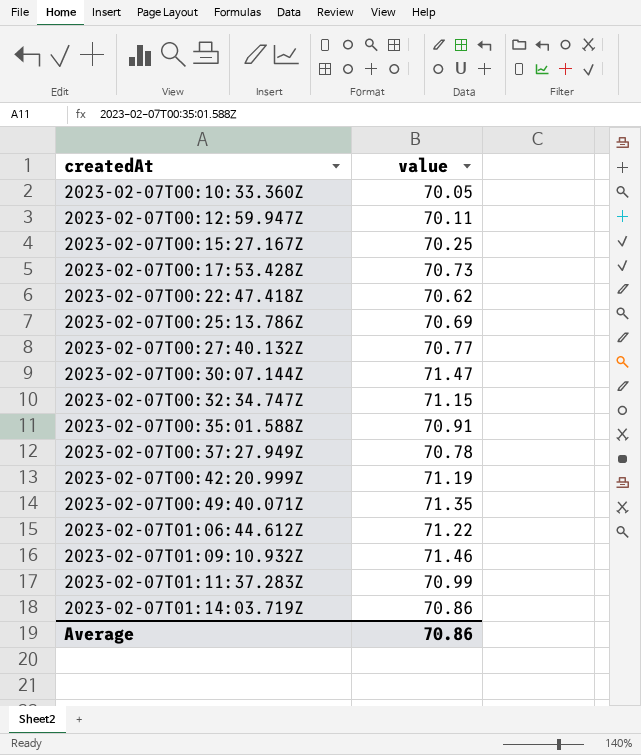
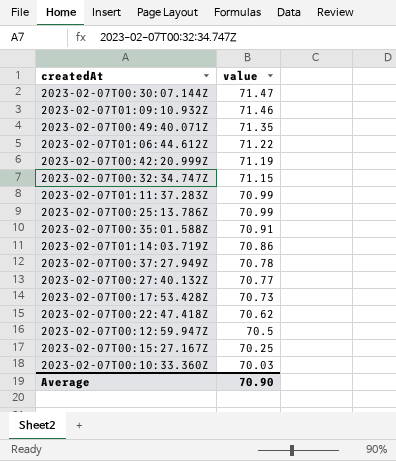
row order: createdAt ascending -> value descending
2023-02-07T00:25:13.786Z | value: 70.69 -> 70.99
2023-02-07T00:12:59.947Z | value: 70.11 -> 70.5
2023-02-07T00:10:33.360Z | value: 70.05 -> 70.03
Average | value: 70.86 -> 70.90

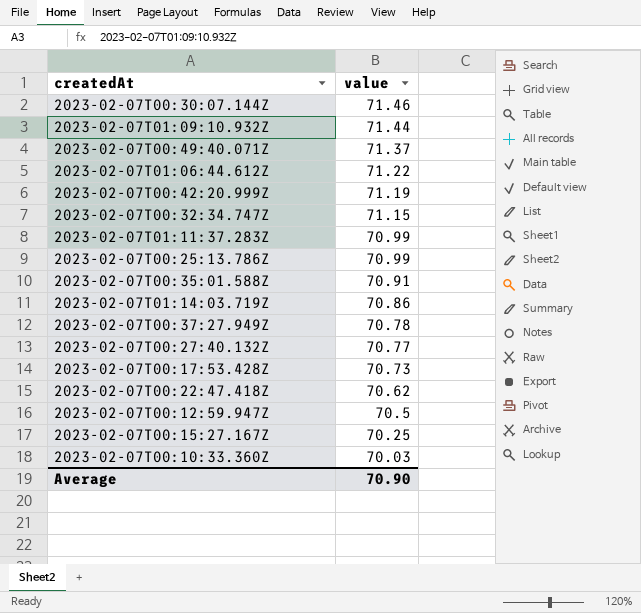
2023-02-07T00:30:07.144Z | value: 71.47 -> 71.46
2023-02-07T01:09:10.932Z | value: 71.46 -> 71.44
2023-02-07T00:49:40.071Z | value: 71.35 -> 71.37

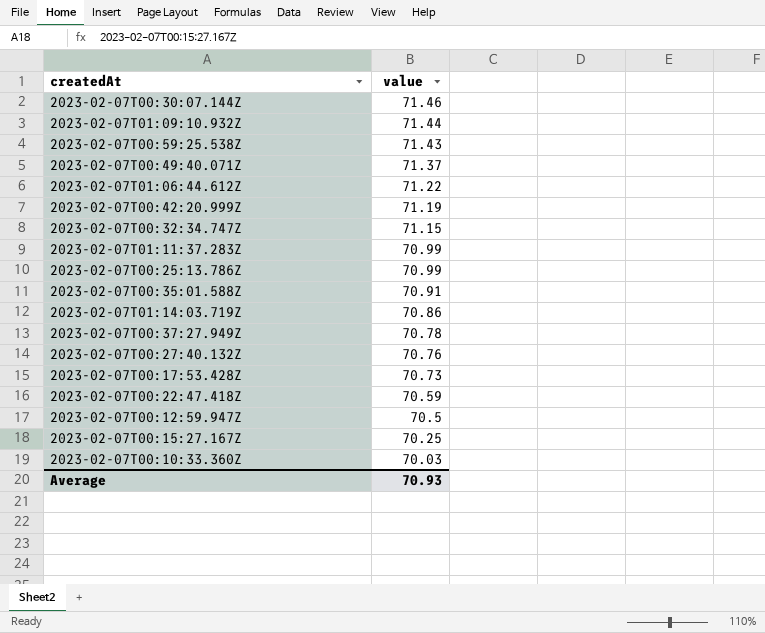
row 2023-02-07T00:59:25.538Z: none -> 71.43
2023-02-07T00:27:40.132Z | value: 70.77 -> 70.76
2023-02-07T00:22:47.418Z | value: 70.62 -> 70.59
Average | value: 70.90 -> 70.93

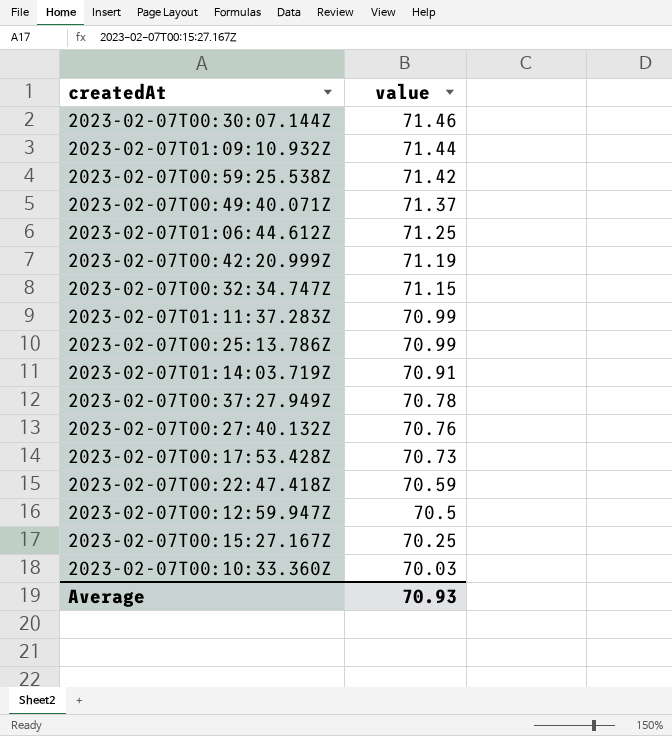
row 2023-02-07T00:35:01.588Z: 70.91 -> none
2023-02-07T00:59:25.538Z | value: 71.43 -> 71.42
2023-02-07T01:06:44.612Z | value: 71.22 -> 71.25
2023-02-07T01:14:03.719Z | value: 70.86 -> 70.91

